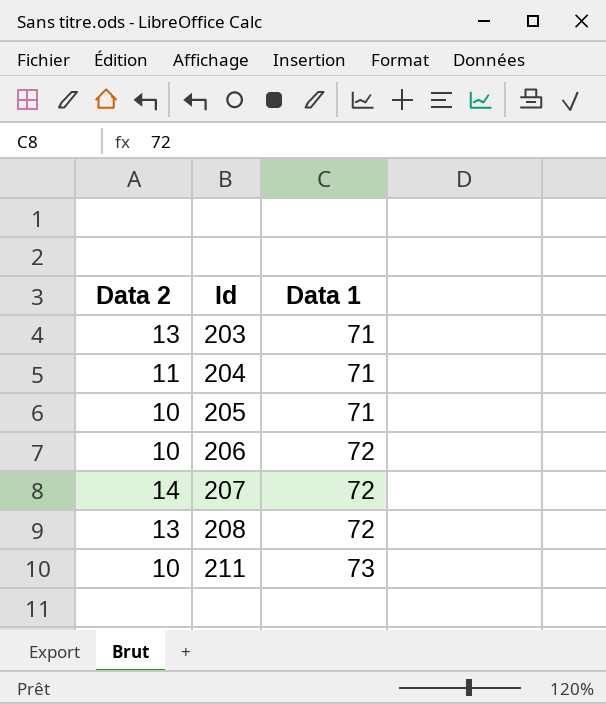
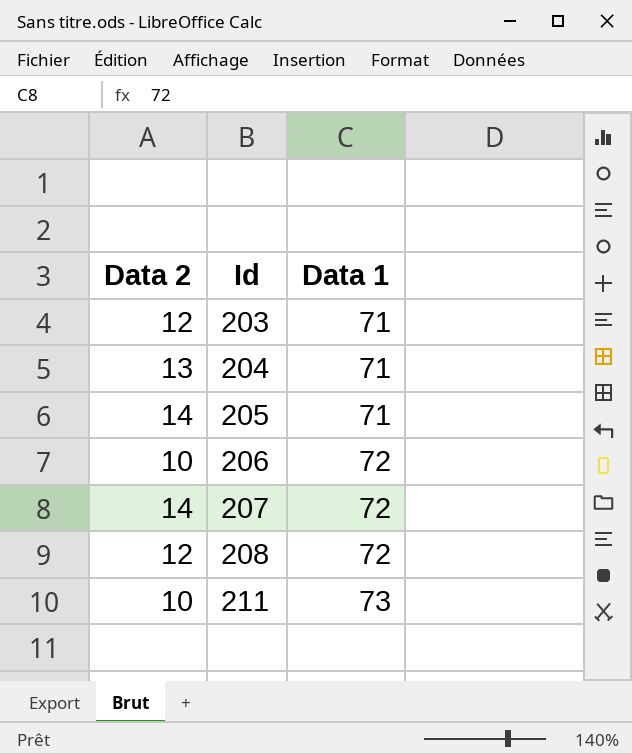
203 | Data 2: 13 -> 12
204 | Data 2: 11 -> 13
205 | Data 2: 10 -> 14
208 | Data 2: 13 -> 12

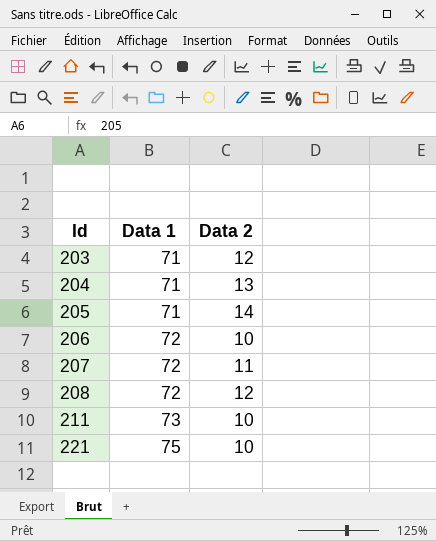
column Data 2 | position: 1 -> 3
207 | Data 2: 14 -> 11
row 221: none -> 75 | 10

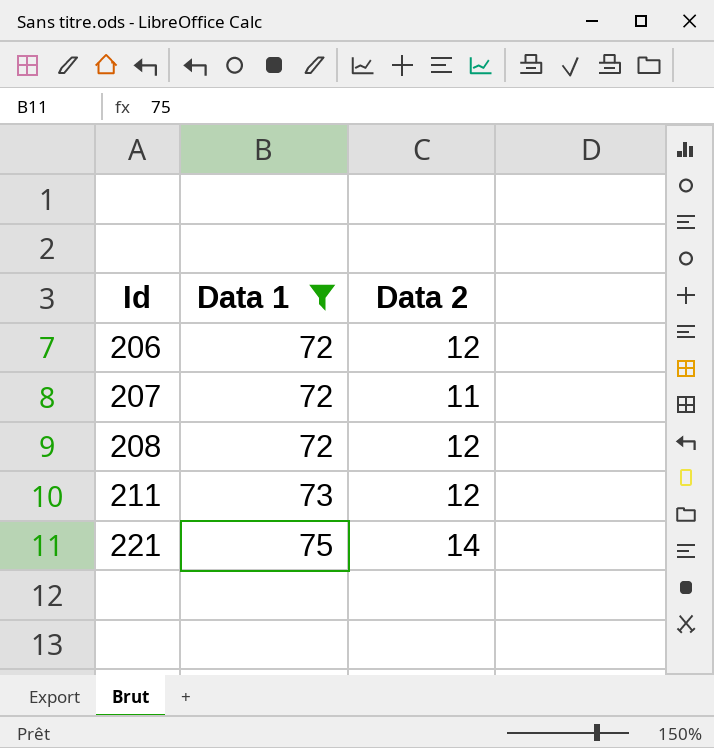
filter: none -> Data 1 != 71
206 | Data 2: 10 -> 12
211 | Data 2: 10 -> 12
221 | Data 2: 10 -> 14

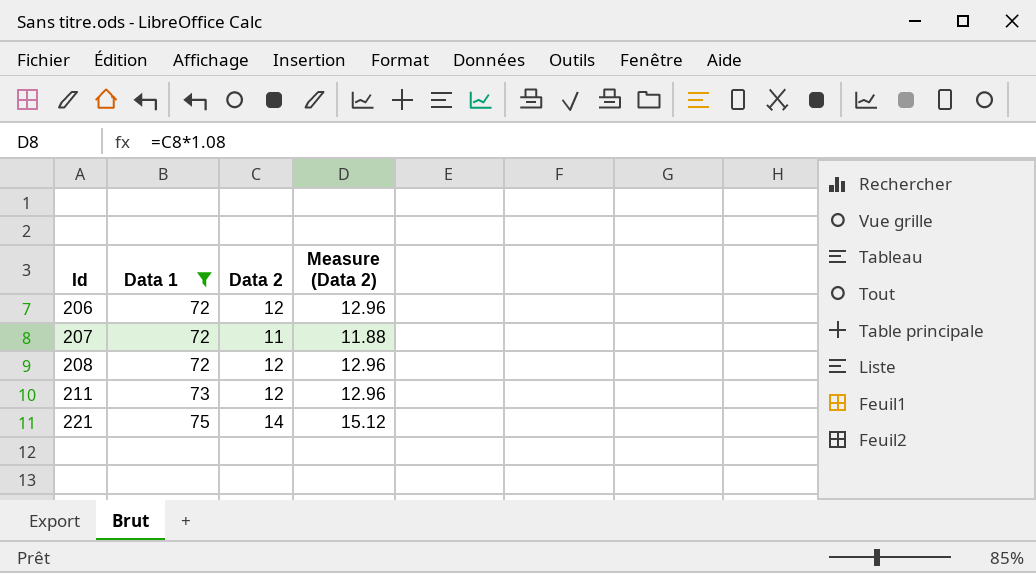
column Measure (Data 2) | formula: none -> [Data 2] * 1.08

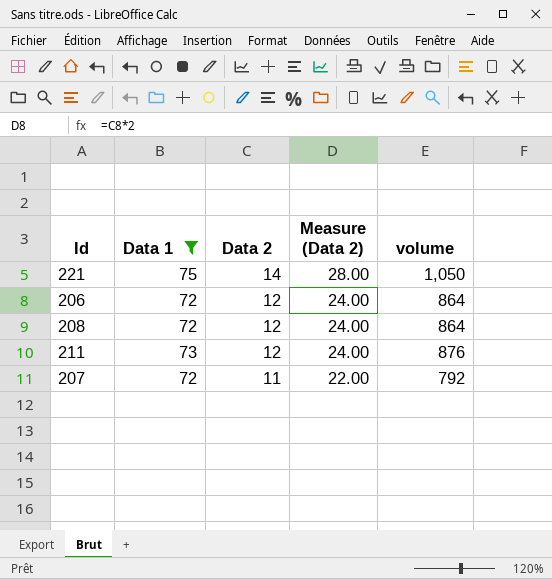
row order: Id ascending -> Data 2 descending
column Measure (Data 2) | formula: [Data 2] * 1.08 -> [Data 2] * 2
column volume | formula: none -> [Data 1] * [Data 2]

